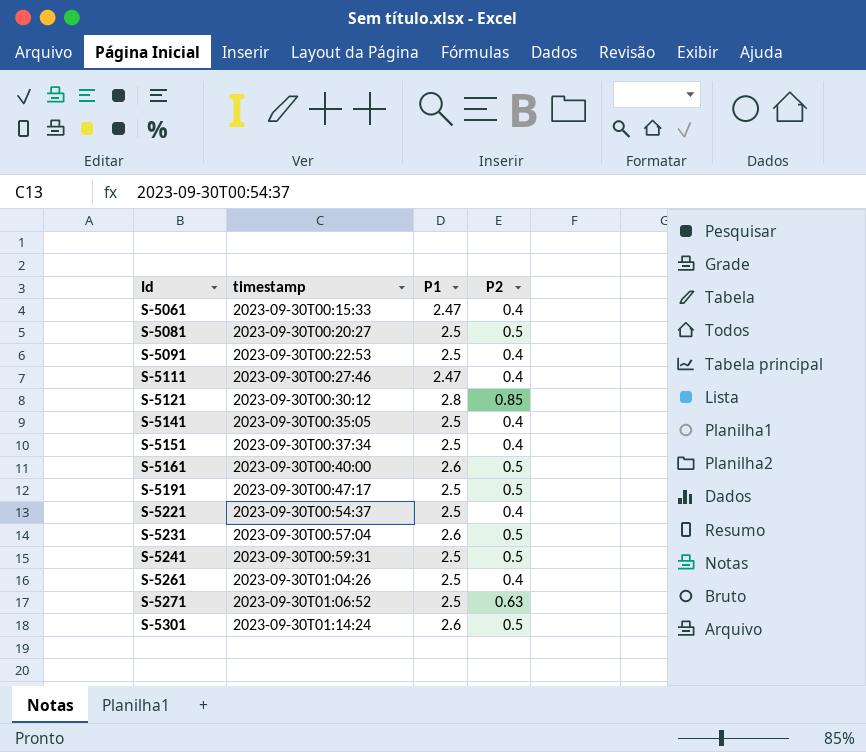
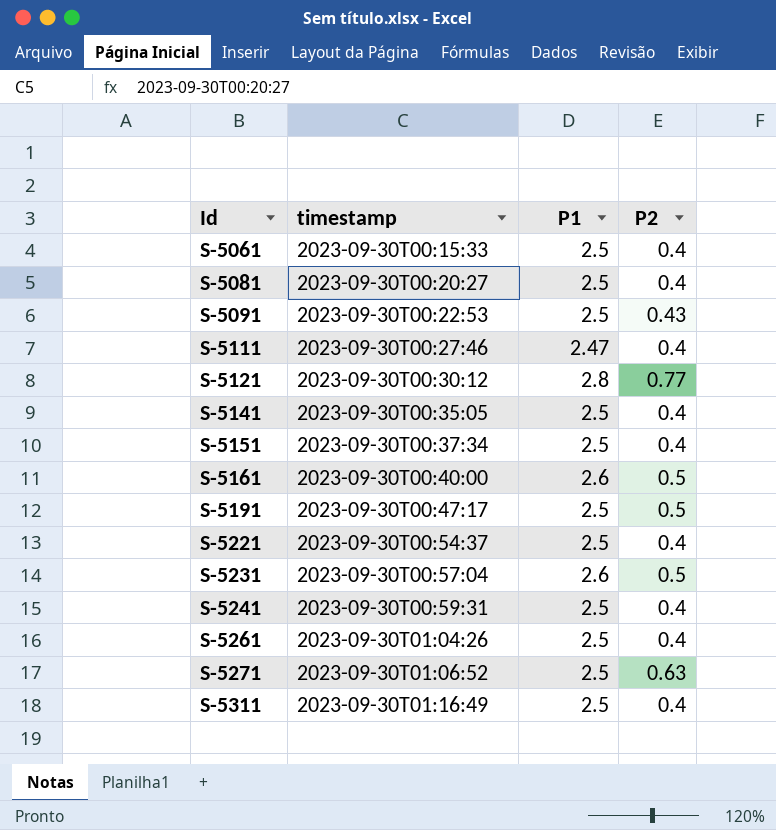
row S-5301: 2023-09-30T01:14:24 | 2.6 | 0.5 -> none
S-5061 | P1: 2.47 -> 2.5
S-5081 | P2: 0.5 -> 0.4
S-5091 | P2: 0.4 -> 0.43
S-5121 | P2: 0.85 -> 0.77
S-5241 | P2: 0.5 -> 0.4
row S-5311: none -> 2023-09-30T01:16:49 | 2.5 | 0.4

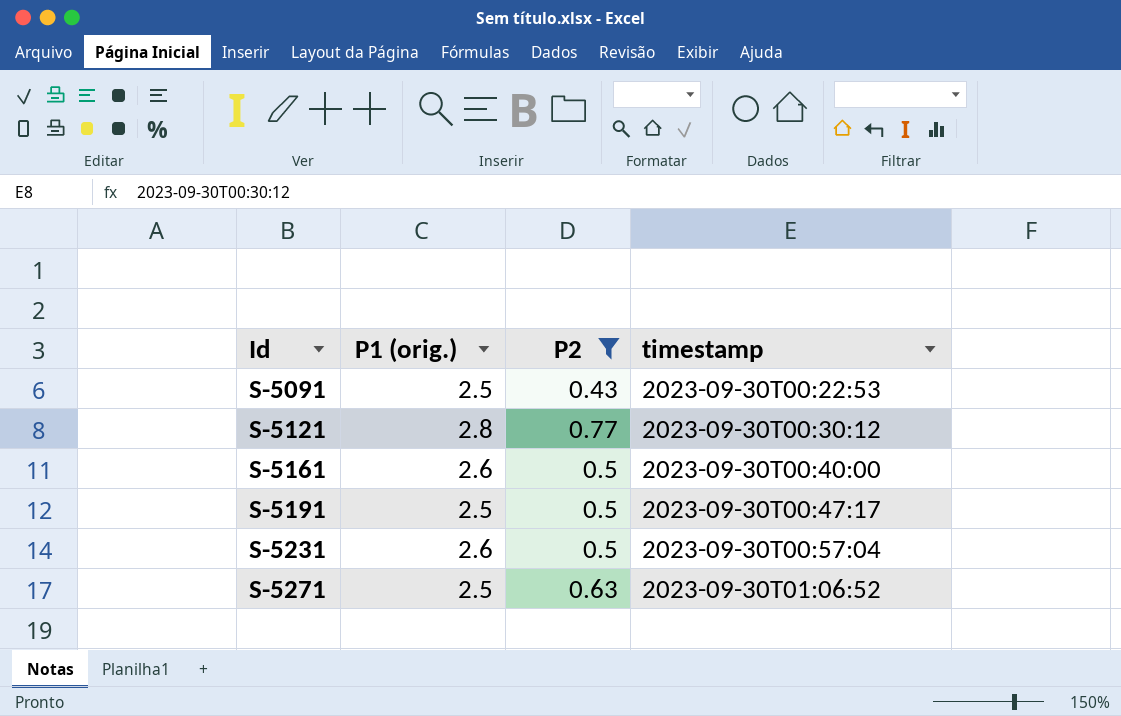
filter: none -> P2 != 0.4
column name: P1 -> P1 (orig.)
column timestamp | position: 2 -> 4

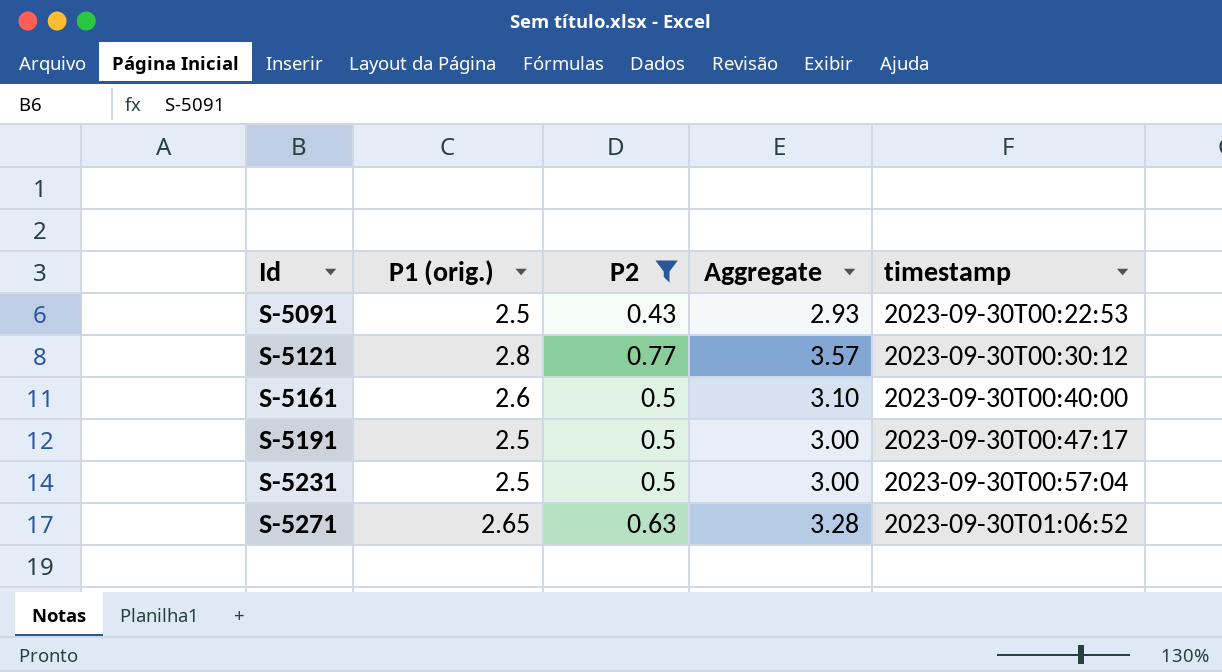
column Aggregate | formula: none -> [P1 (orig.)] + [P2]
S-5231 | P1 (orig.): 2.6 -> 2.5
S-5271 | P1 (orig.): 2.5 -> 2.65

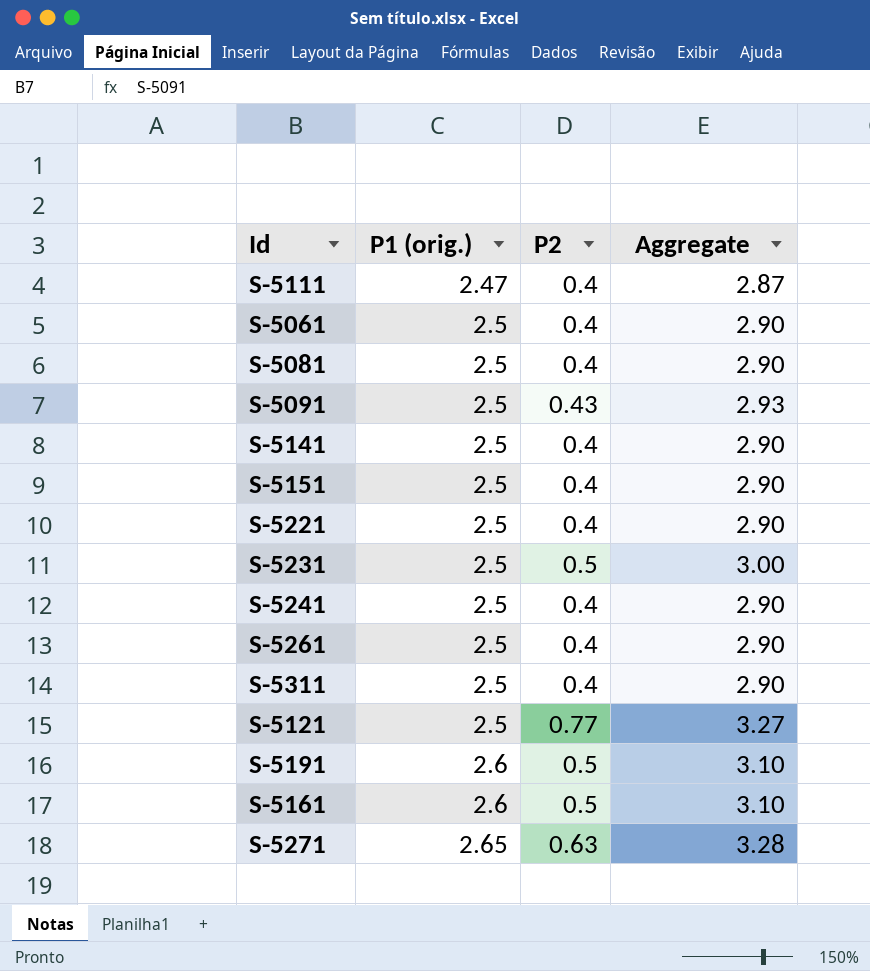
filter: P2 != 0.4 -> none
row order: Id ascending -> P1 (orig.) ascending
column timestamp | position: 5 -> none
S-5121 | P1 (orig.): 2.8 -> 2.5
S-5121 | Aggregate: 3.57 -> 3.27
S-5191 | P1 (orig.): 2.5 -> 2.6
S-5191 | Aggregate: 3.00 -> 3.10

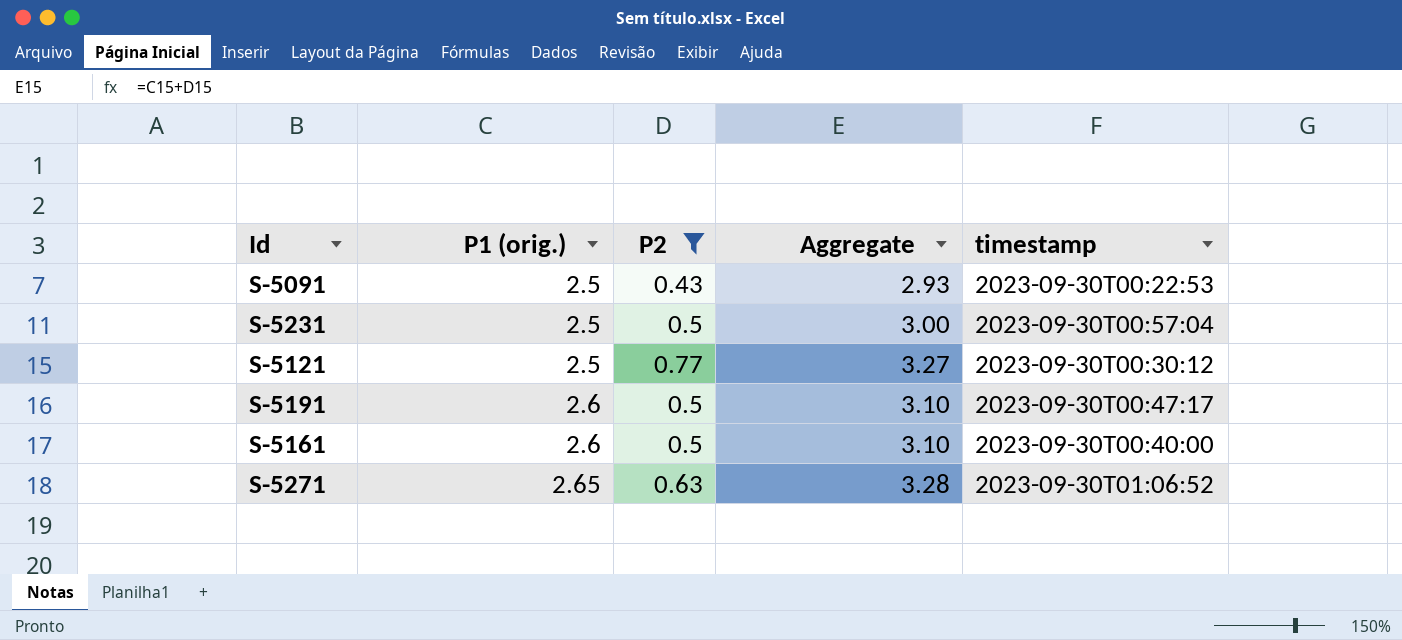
filter: none -> P2 != 0.4
column timestamp | position: none -> 5

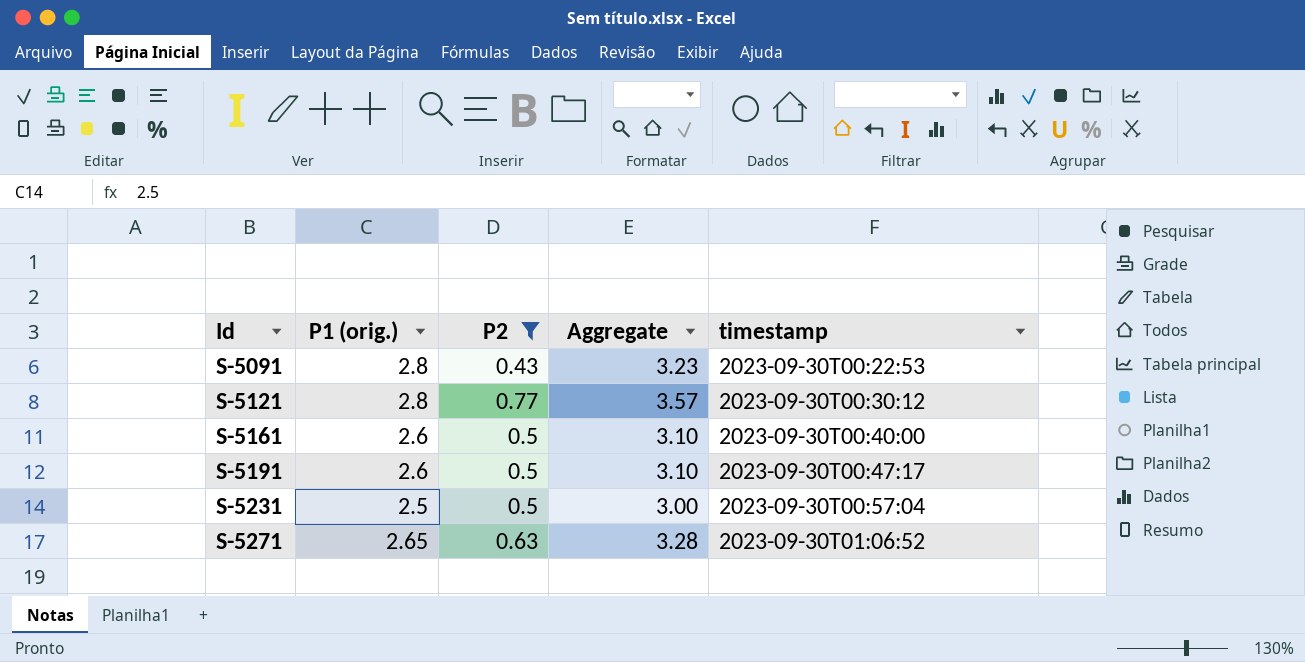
row order: P1 (orig.) ascending -> Id ascending
S-5091 | P1 (orig.): 2.5 -> 2.8
S-5091 | Aggregate: 2.93 -> 3.23
S-5121 | P1 (orig.): 2.5 -> 2.8
S-5121 | Aggregate: 3.27 -> 3.57

